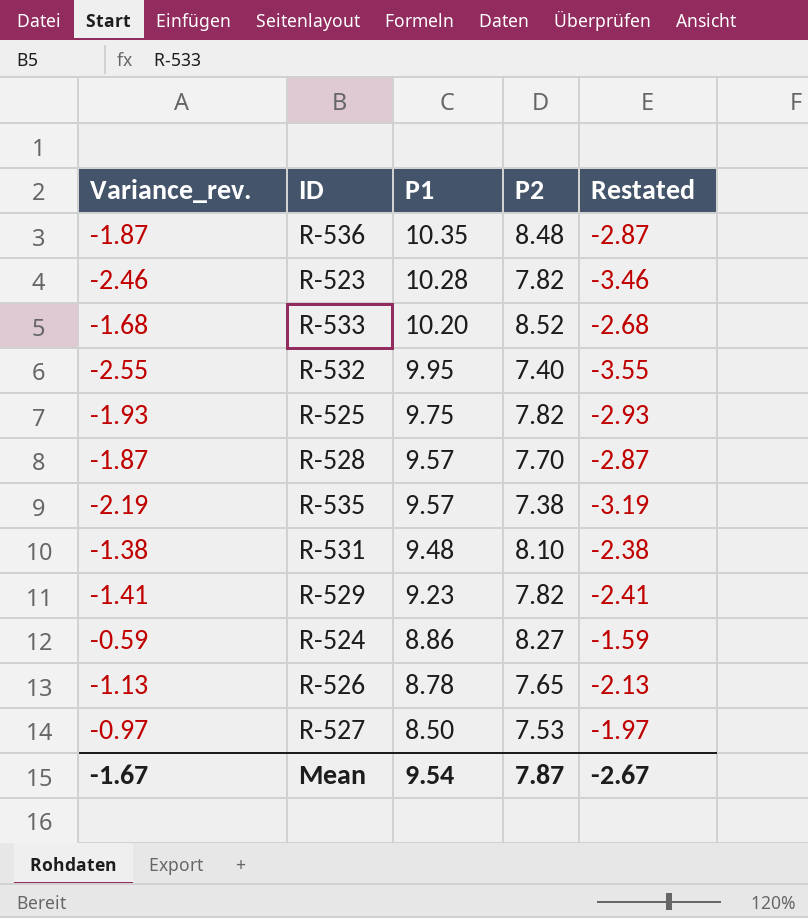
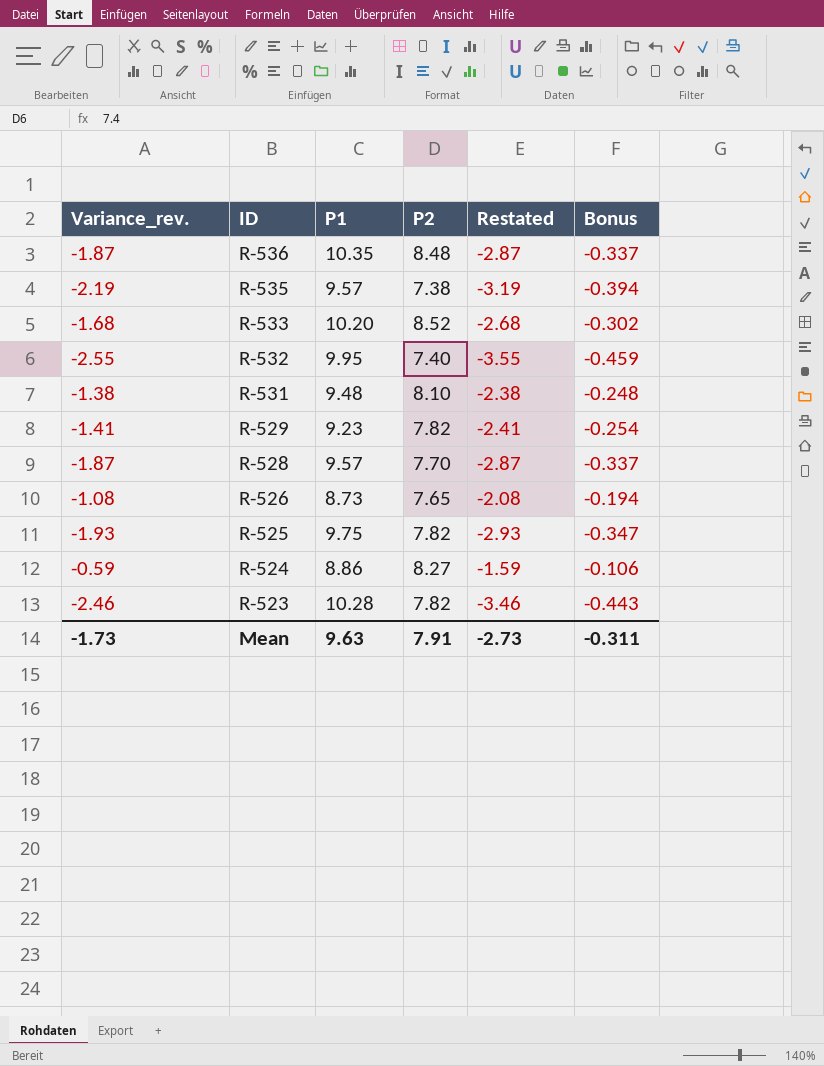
row order: P1 descending -> ID descending
column Bonus | formula: none -> [Variance_rev.] * 0.18
row R-527: -0.97 | 8.50 | 7.53 | -1.97 -> none
R-526 | Variance_rev.: -1.13 -> -1.08
R-526 | P1: 8.78 -> 8.73
R-526 | Restated: -2.13 -> -2.08
Mean | Variance_rev.: -1.67 -> -1.73
Mean | P1: 9.54 -> 9.63
Mean | P2: 7.87 -> 7.91
Mean | Restated: -2.67 -> -2.73

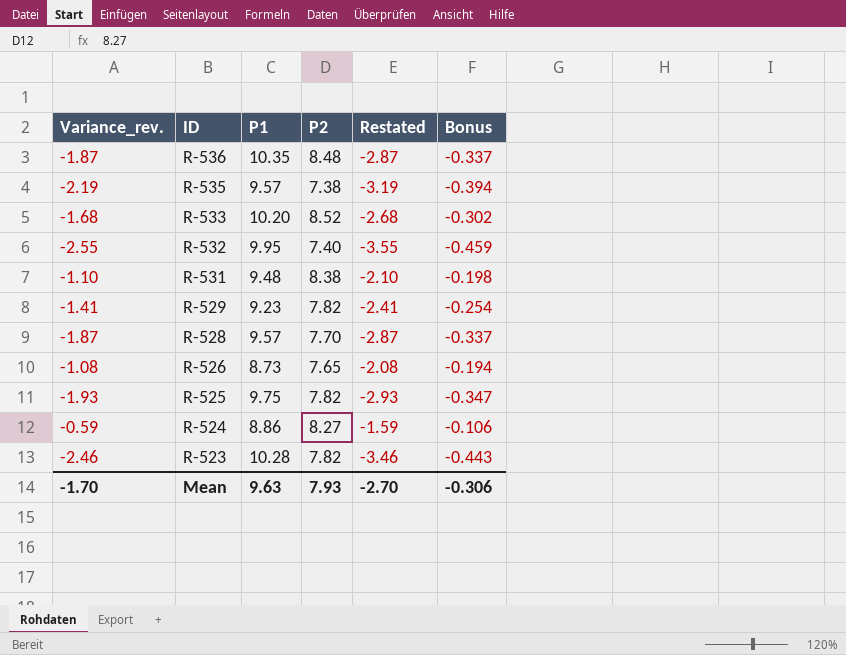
R-531 | Variance_rev.: -1.38 -> -1.10
R-531 | P2: 8.10 -> 8.38
R-531 | Restated: -2.38 -> -2.10
R-531 | Bonus: -0.248 -> -0.198
Mean | Variance_rev.: -1.73 -> -1.70
Mean | P2: 7.91 -> 7.93
Mean | Restated: -2.73 -> -2.70
Mean | Bonus: -0.311 -> -0.306

